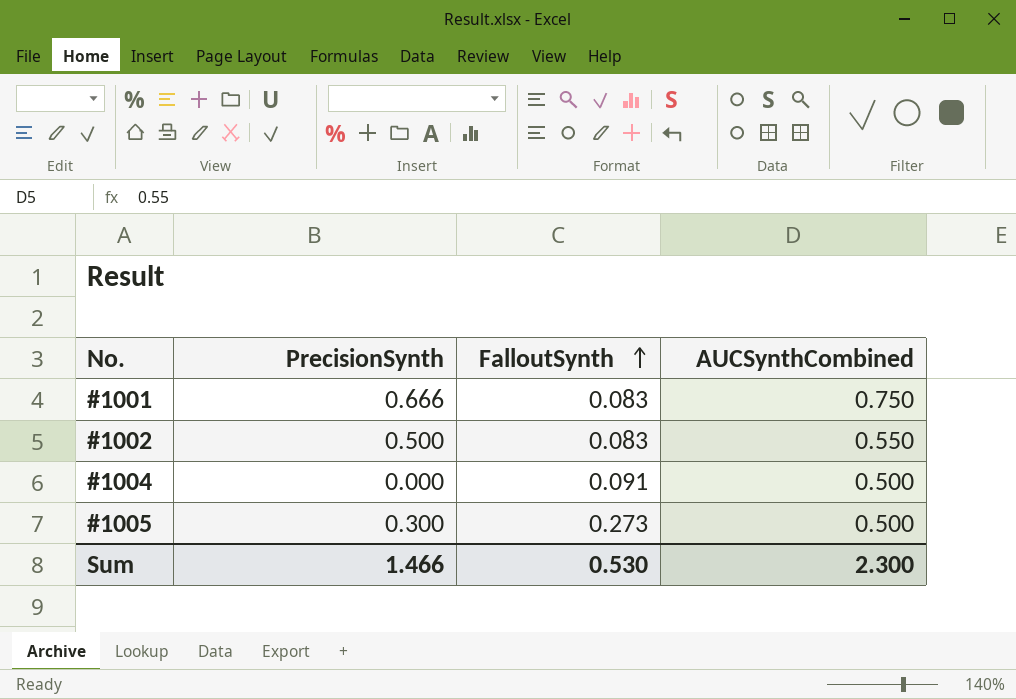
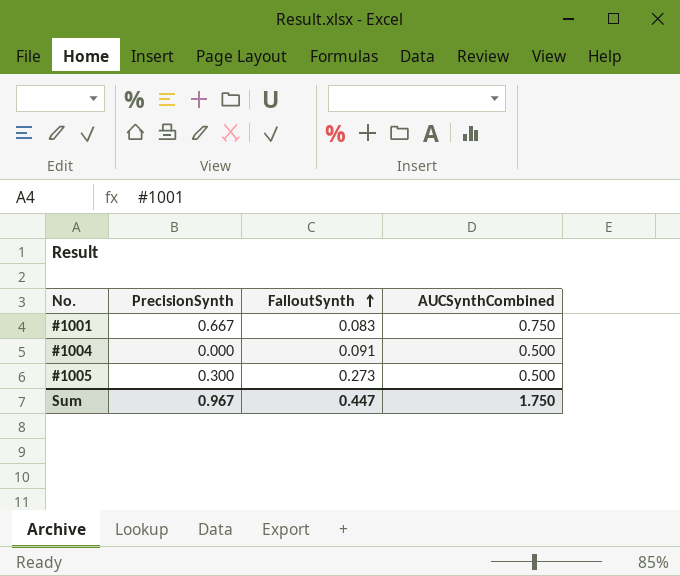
row #1002: 0.500 | 0.083 | 0.550 -> none
#1001 | PrecisionSynth: 0.666 -> 0.667
Sum | PrecisionSynth: 1.466 -> 0.967
Sum | FalloutSynth: 0.530 -> 0.447
Sum | AUCSynthCombined: 2.300 -> 1.750

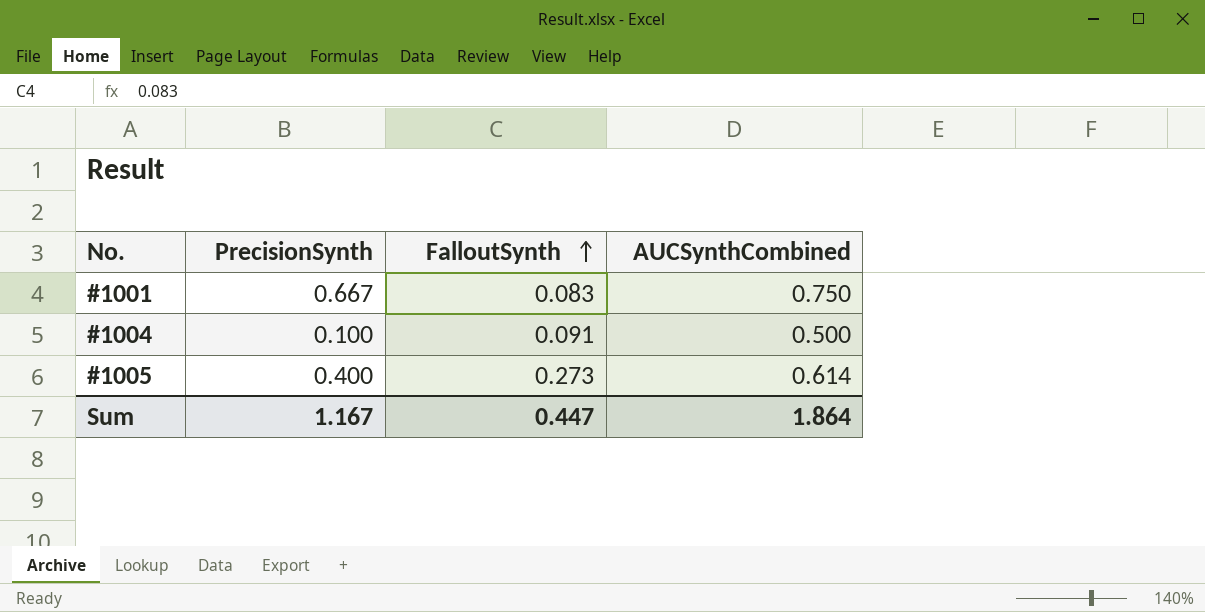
#1004 | PrecisionSynth: 0.000 -> 0.100
#1005 | PrecisionSynth: 0.300 -> 0.400
#1005 | AUCSynthCombined: 0.500 -> 0.614
Sum | PrecisionSynth: 0.967 -> 1.167
Sum | AUCSynthCombined: 1.750 -> 1.864

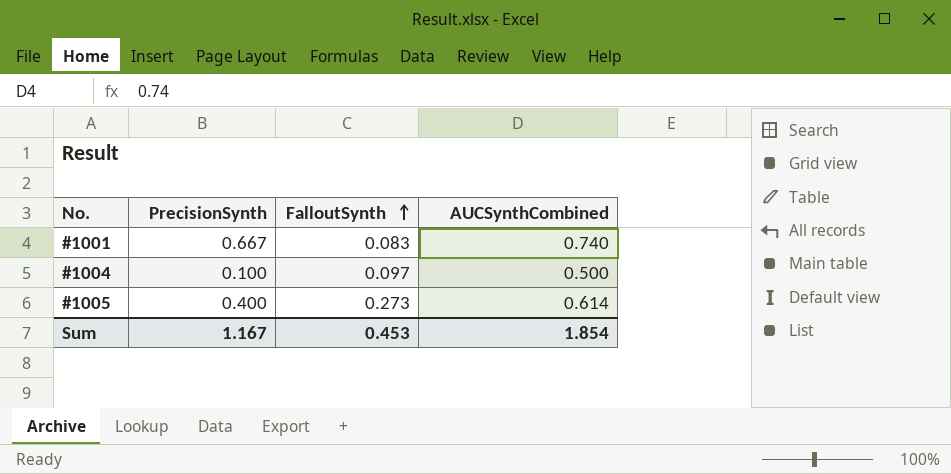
#1001 | AUCSynthCombined: 0.750 -> 0.740
#1004 | FalloutSynth: 0.091 -> 0.097
Sum | FalloutSynth: 0.447 -> 0.453
Sum | AUCSynthCombined: 1.864 -> 1.854

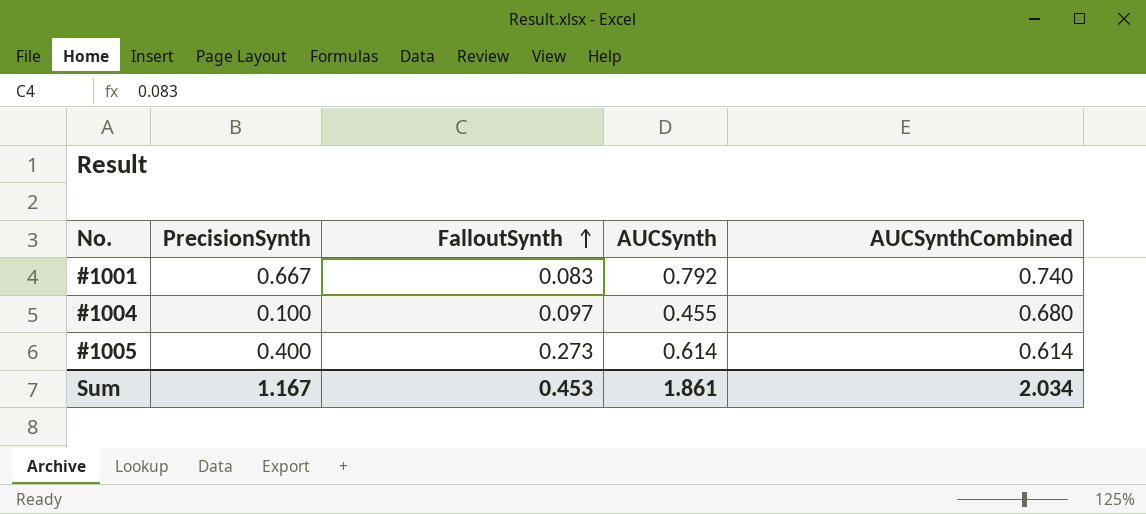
column AUCSynth | position: none -> 4
#1004 | AUCSynthCombined: 0.500 -> 0.680
Sum | AUCSynthCombined: 1.854 -> 2.034

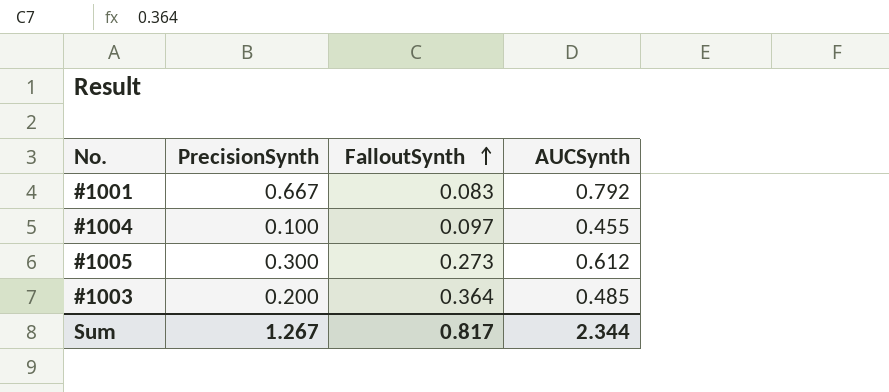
column AUCSynthCombined | position: 5 -> none
#1005 | PrecisionSynth: 0.400 -> 0.300
#1005 | AUCSynth: 0.614 -> 0.612
row #1003: none -> 0.200 | 0.364 | 0.485
Sum | PrecisionSynth: 1.167 -> 1.267
Sum | FalloutSynth: 0.453 -> 0.817
Sum | AUCSynth: 1.861 -> 2.344

